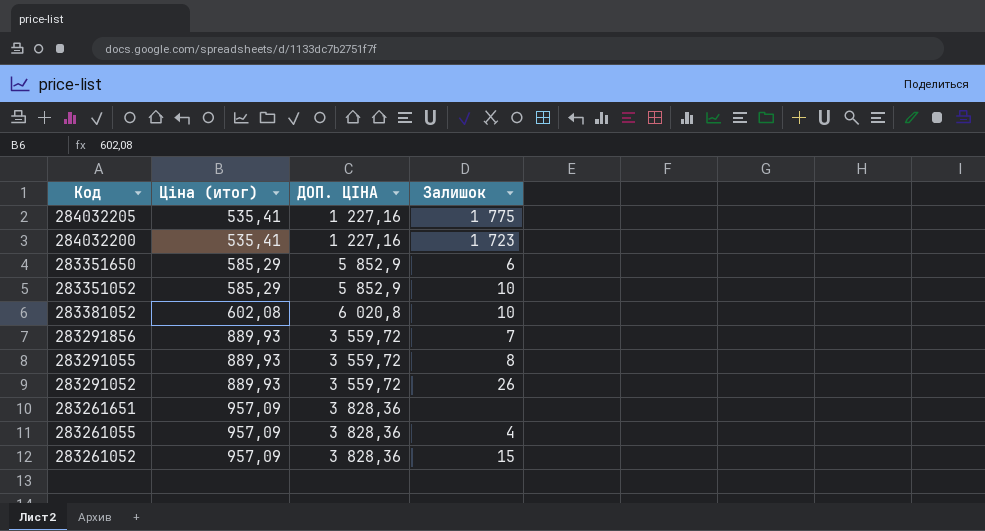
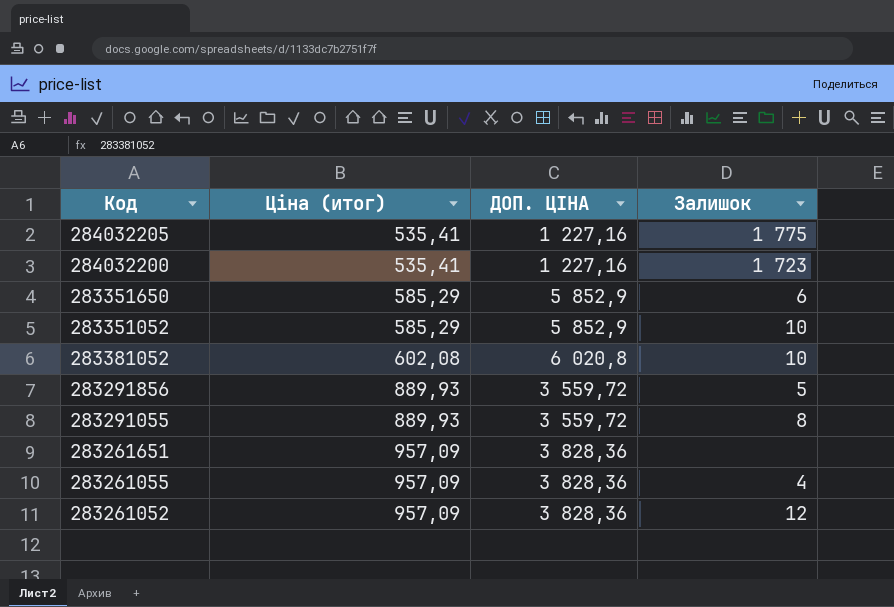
row 283291052: 889,93 | 3 559,72 | 26 -> none
283291856 | Залишок: 7 -> 5
283261052 | Залишок: 15 -> 12

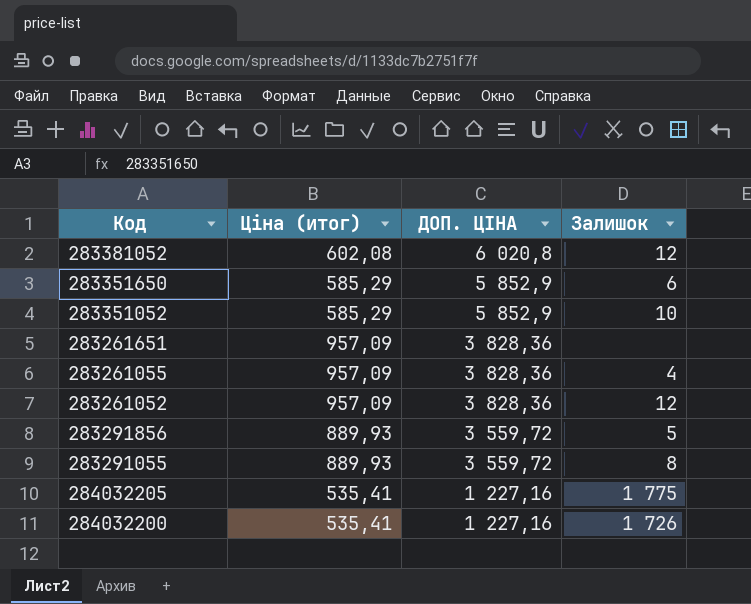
row order: Ціна (итог) ascending -> ДОП. ЦІНА descending
283381052 | Залишок: 10 -> 12
284032200 | Залишок: 1 723 -> 1 726

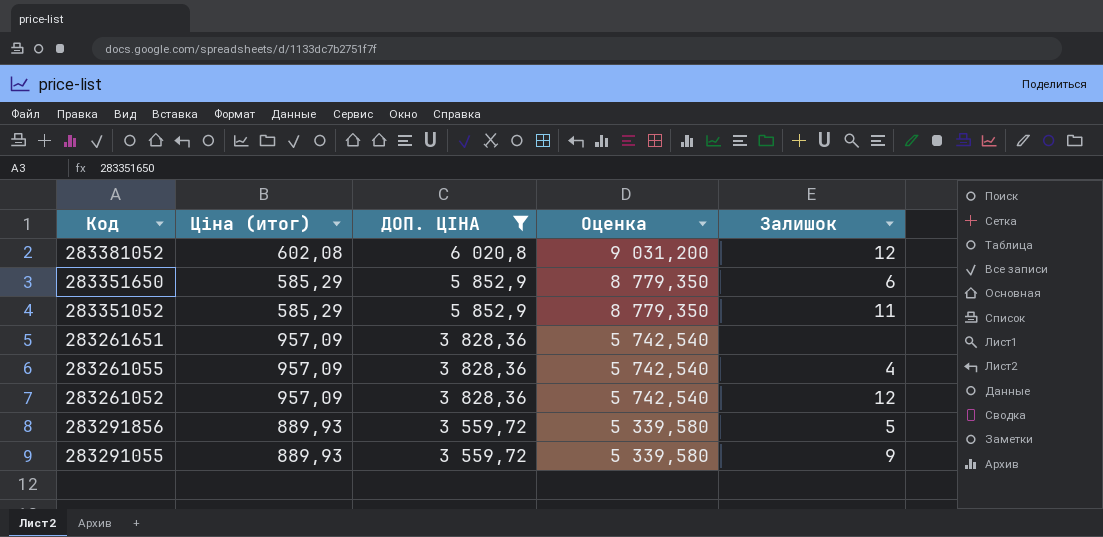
filter: none -> ДОП. ЦІНА != 1 227,16
column Оценка | formula: none -> [ДОП. ЦІНА] * 1,5
283351052 | Залишок: 10 -> 11
283291055 | Залишок: 8 -> 9

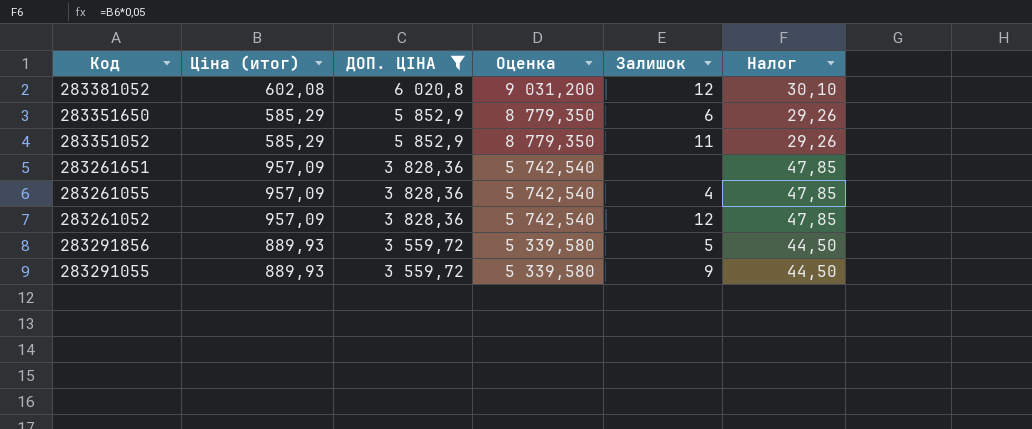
column Налог | formula: none -> [Ціна (итог)] * 0,05

